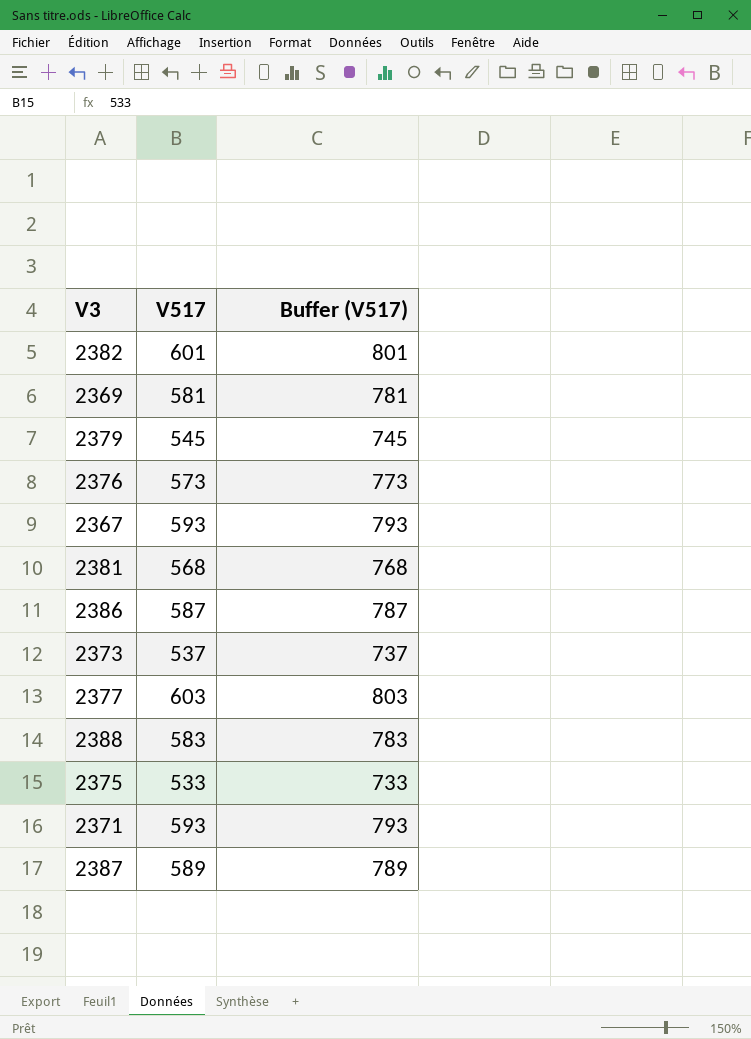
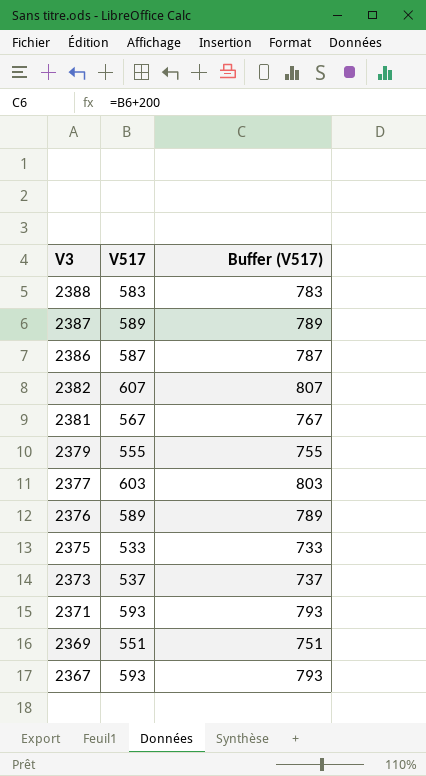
row order: none -> V3 descending
2382 | V517: 601 -> 607
2382 | Buffer (V517): 801 -> 807
2381 | V517: 568 -> 567
2381 | Buffer (V517): 768 -> 767
2379 | V517: 545 -> 555
2379 | Buffer (V517): 745 -> 755
2376 | V517: 573 -> 589
2376 | Buffer (V517): 773 -> 789
2369 | V517: 581 -> 551
2369 | Buffer (V517): 781 -> 751

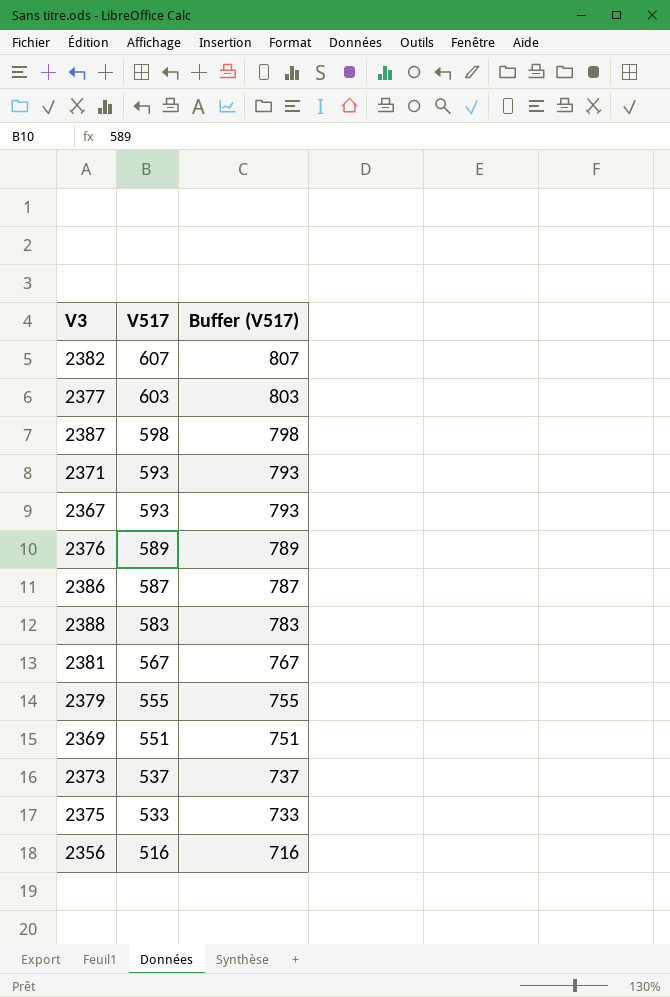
row order: V3 descending -> V517 descending
2387 | V517: 589 -> 598
2387 | Buffer (V517): 789 -> 798
row 2356: none -> 516 | 716

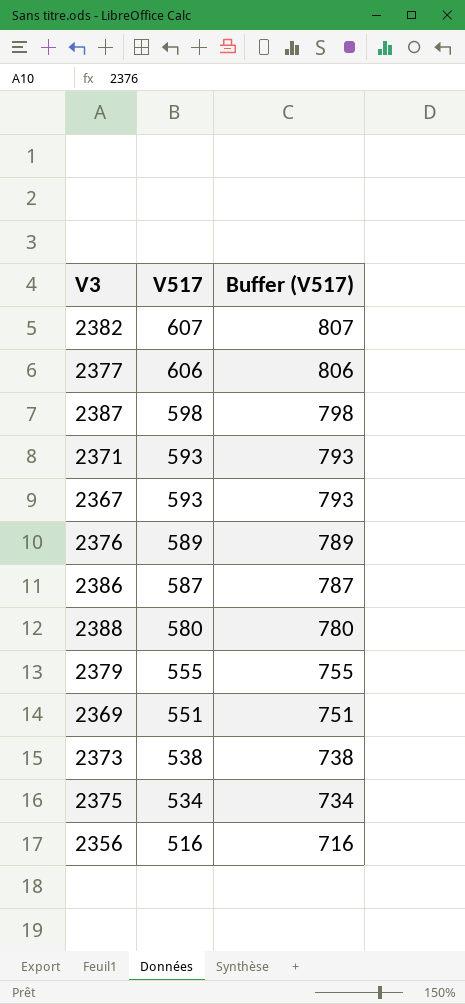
row 2381: 567 | 767 -> none
2377 | V517: 603 -> 606
2377 | Buffer (V517): 803 -> 806
2388 | V517: 583 -> 580
2388 | Buffer (V517): 783 -> 780
2373 | V517: 537 -> 538
2373 | Buffer (V517): 737 -> 738
2375 | V517: 533 -> 534
2375 | Buffer (V517): 733 -> 734

